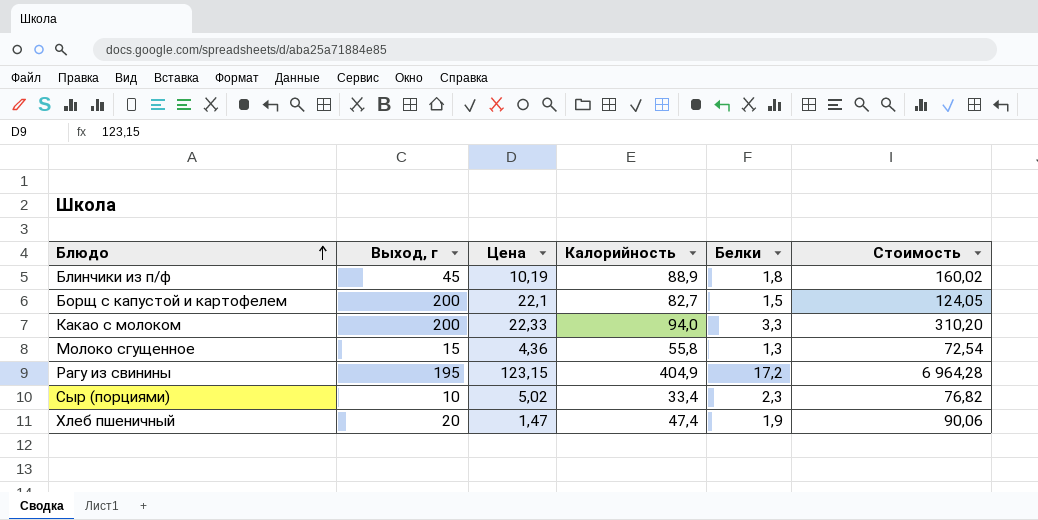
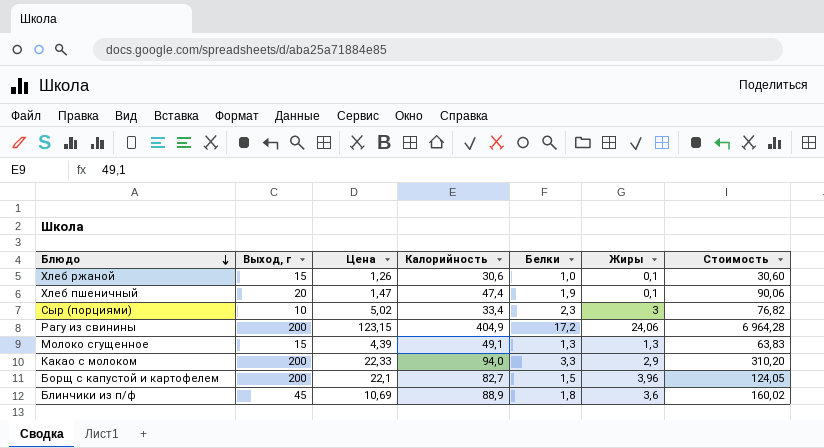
row order: Блюдо ascending -> Блюдо descending
column Жиры | position: none -> 6
row Хлеб ржаной: none -> 15 | 1,26 | 30,6 | 1,0 | 0,1 | 30,60
Рагу из свинины | Выход, г: 195 -> 200
Молоко сгущенное | Цена: 4,36 -> 4,39
Молоко сгущенное | Калорийность: 55,8 -> 49,1
Молоко сгущенное | Стоимость: 72,54 -> 63,83
Блинчики из п/ф | Цена: 10,19 -> 10,69

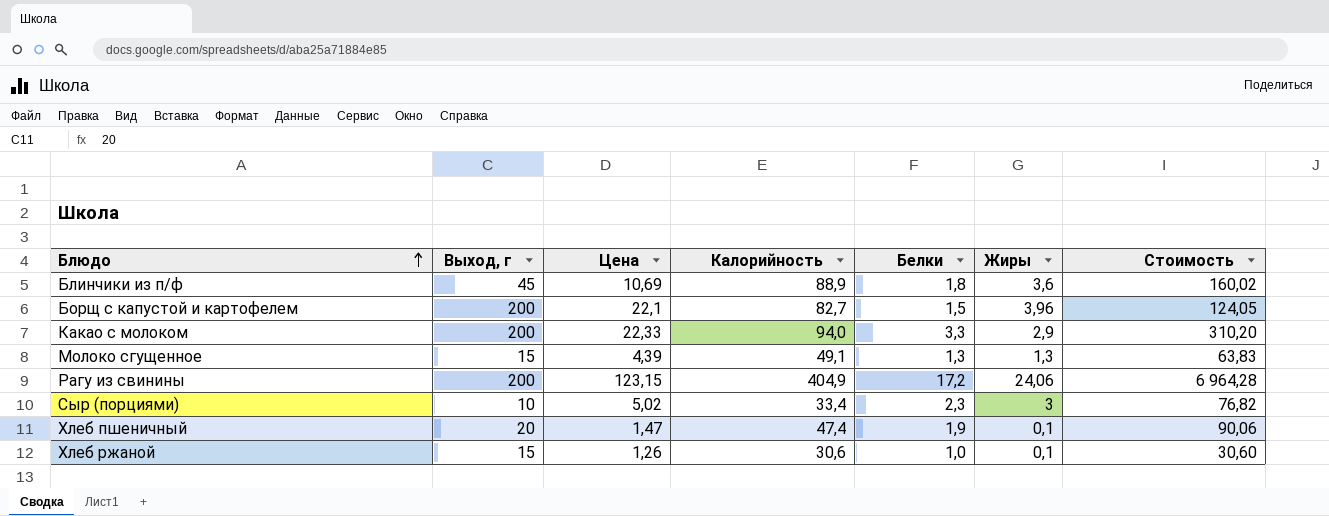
row order: Блюдо descending -> Блюдо ascending

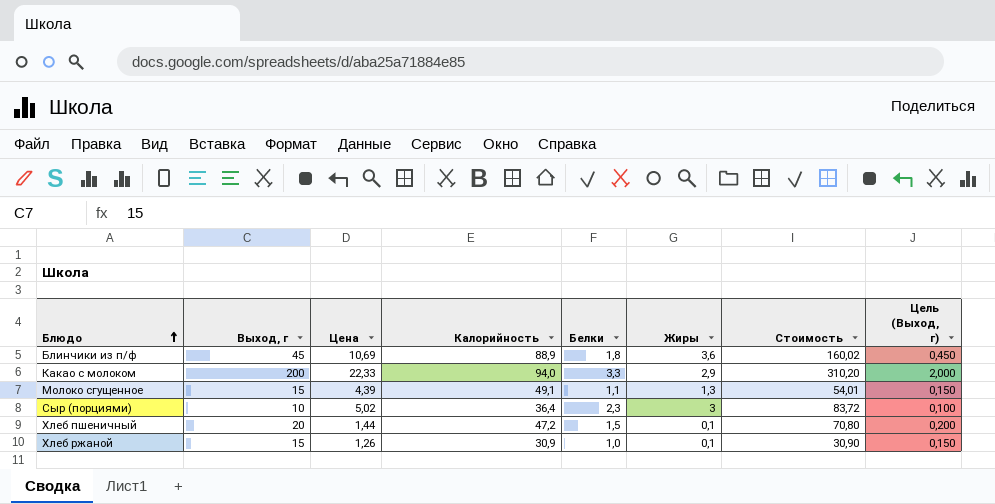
column Цель (Выход, г) | formula: none -> [Выход, г] * 0,01
row Борщ с капустой и картофелем: 200 | 22,1 | 82,7 | 1,5 | 3,96 | 124,05 -> none
row Рагу из свинины: 200 | 123,15 | 404,9 | 17,2 | 24,06 | 6 964,28 -> none
Молоко сгущенное | Белки: 1,3 -> 1,1
Молоко сгущенное | Стоимость: 63,83 -> 54,01
Сыр (порциями) | Калорийность: 33,4 -> 36,4
Сыр (порциями) | Стоимость: 76,82 -> 83,72
Хлеб пшеничный | Цена: 1,47 -> 1,44
Хлеб пшеничный | Калорийность: 47,4 -> 47,2
Хлеб пшеничный | Белки: 1,9 -> 1,5
Хлеб пшеничный | Стоимость: 90,06 -> 70,80
Хлеб ржаной | Калорийность: 30,6 -> 30,9
Хлеб ржаной | Стоимость: 30,60 -> 30,90

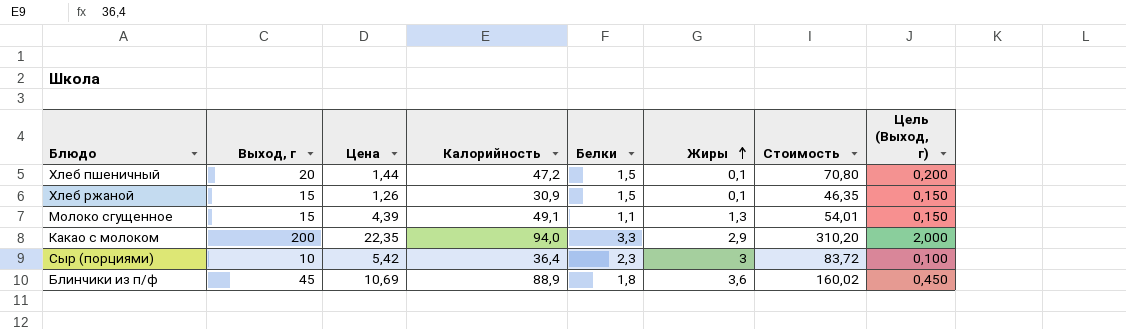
row order: Блюдо ascending -> Жиры ascending
Хлеб ржаной | Белки: 1,0 -> 1,5
Хлеб ржаной | Стоимость: 30,90 -> 46,35
Какао с молоком | Цена: 22,33 -> 22,35
Сыр (порциями) | Цена: 5,02 -> 5,42

